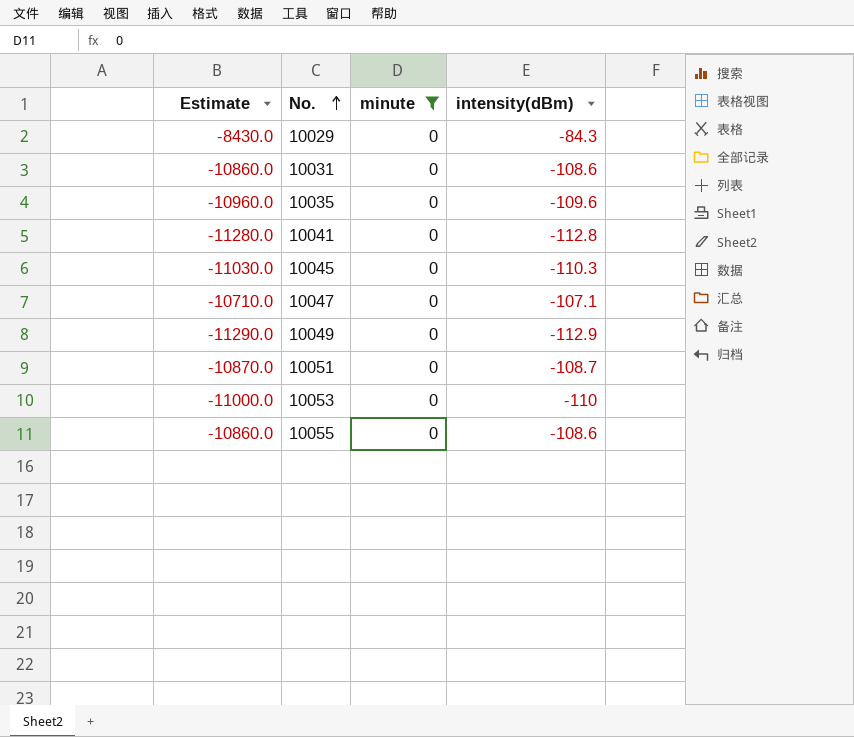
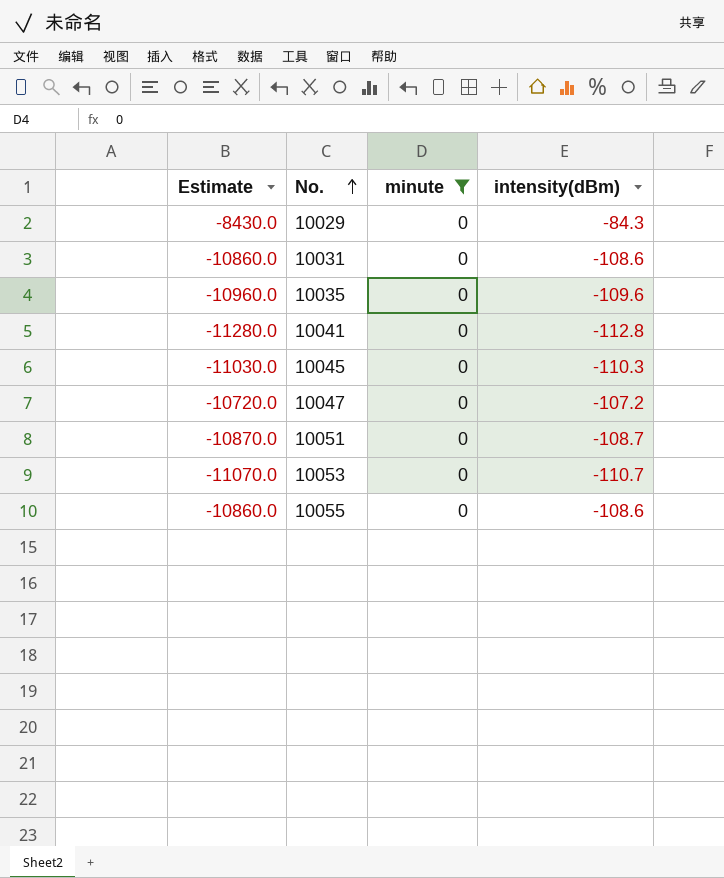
row 10049: -11290.0 | 0 | -112.9 -> none
10047 | Estimate: -10710.0 -> -10720.0
10047 | intensity(dBm): -107.1 -> -107.2
10053 | Estimate: -11000.0 -> -11070.0
10053 | intensity(dBm): -110 -> -110.7

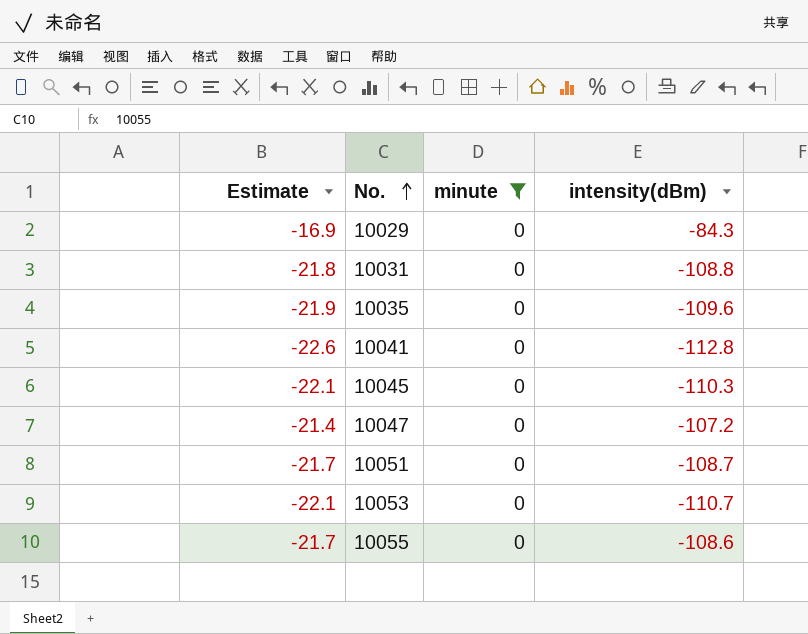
column Estimate | formula: [intensity(dBm)] * 100 -> [intensity(dBm)] * 0.2
10031 | intensity(dBm): -108.6 -> -108.8

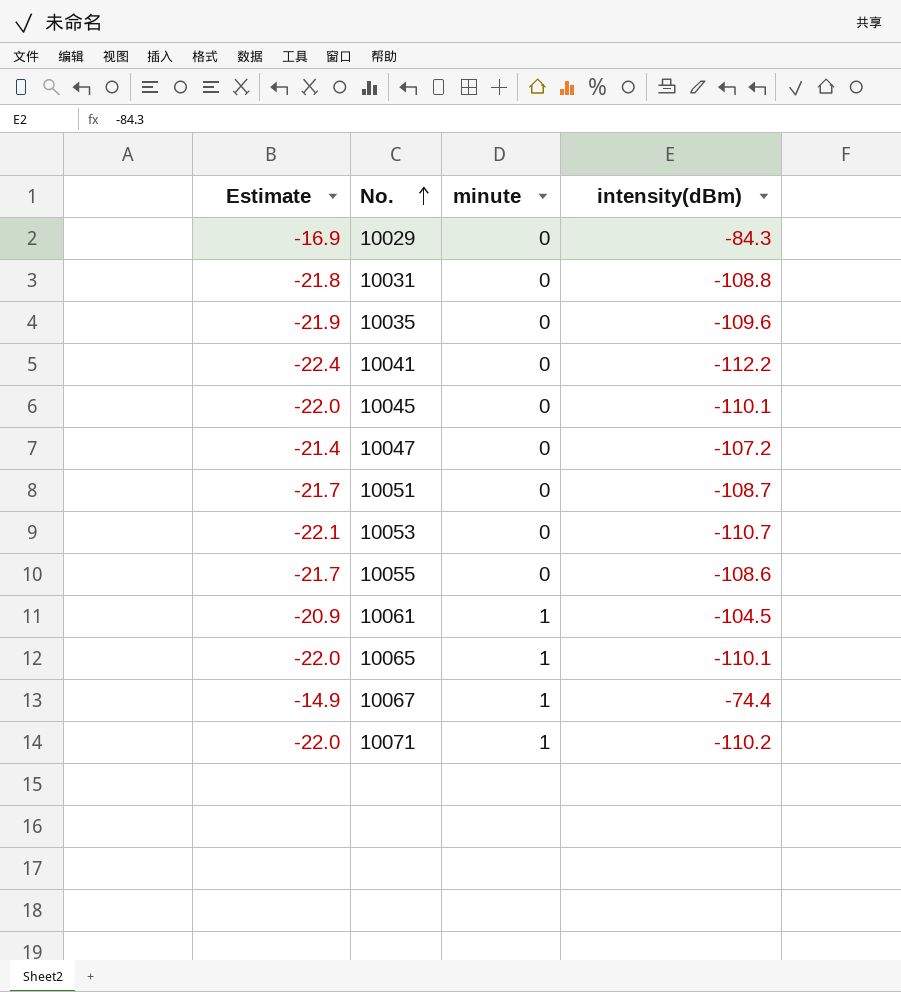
filter: minute = 0 -> none
10041 | Estimate: -22.6 -> -22.4
10041 | intensity(dBm): -112.8 -> -112.2
10045 | Estimate: -22.1 -> -22.0
10045 | intensity(dBm): -110.3 -> -110.1

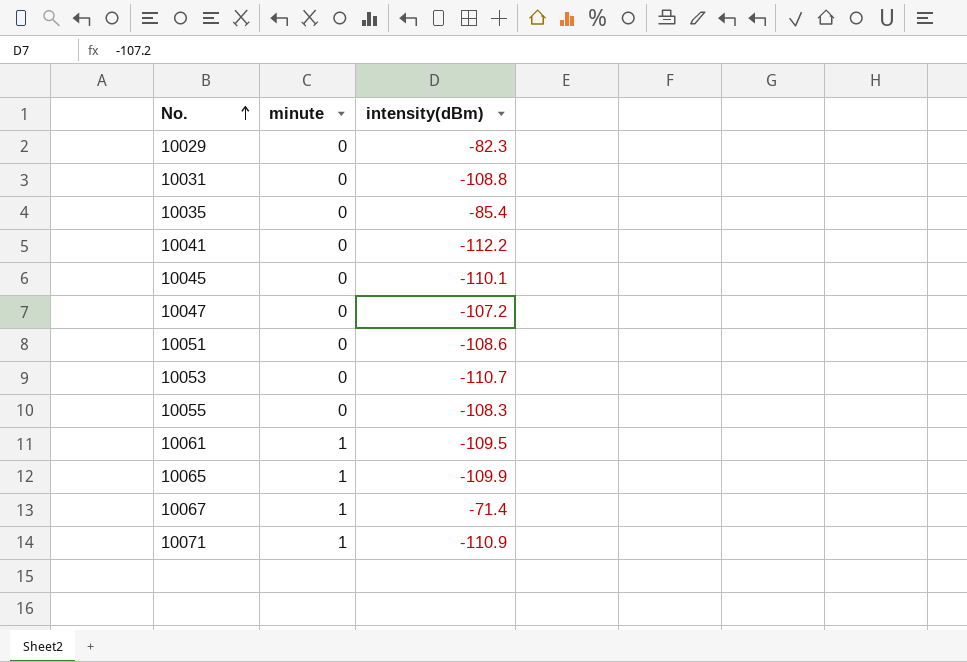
column Estimate | formula: [intensity(dBm)] * 0.2 -> none
10029 | intensity(dBm): -84.3 -> -82.3
10035 | intensity(dBm): -109.6 -> -85.4
10051 | intensity(dBm): -108.7 -> -108.6
10055 | intensity(dBm): -108.6 -> -108.3
10061 | intensity(dBm): -104.5 -> -109.5
10065 | intensity(dBm): -110.1 -> -109.9
10067 | intensity(dBm): -74.4 -> -71.4
10071 | intensity(dBm): -110.2 -> -110.9

